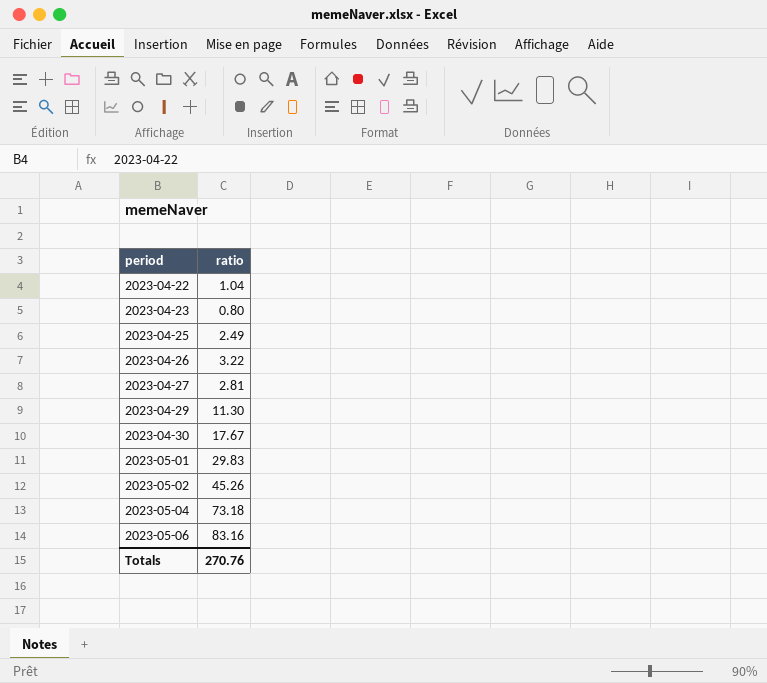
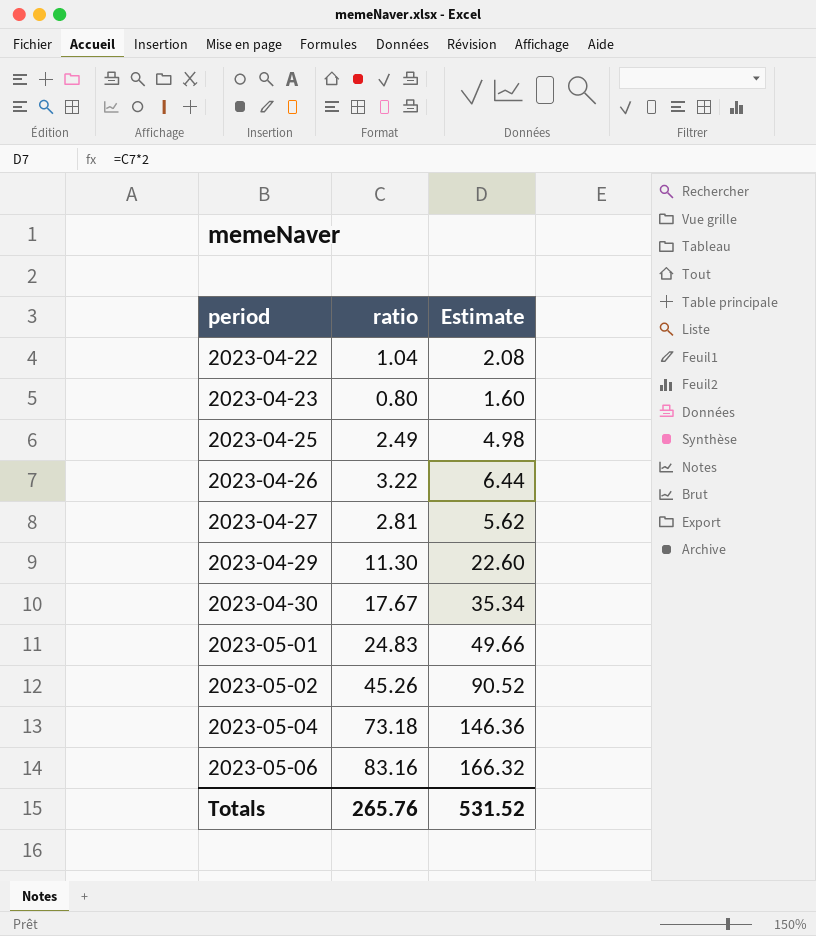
column Estimate | formula: none -> [ratio] * 2
2023-05-01 | ratio: 29.83 -> 24.83
Totals | ratio: 270.76 -> 265.76

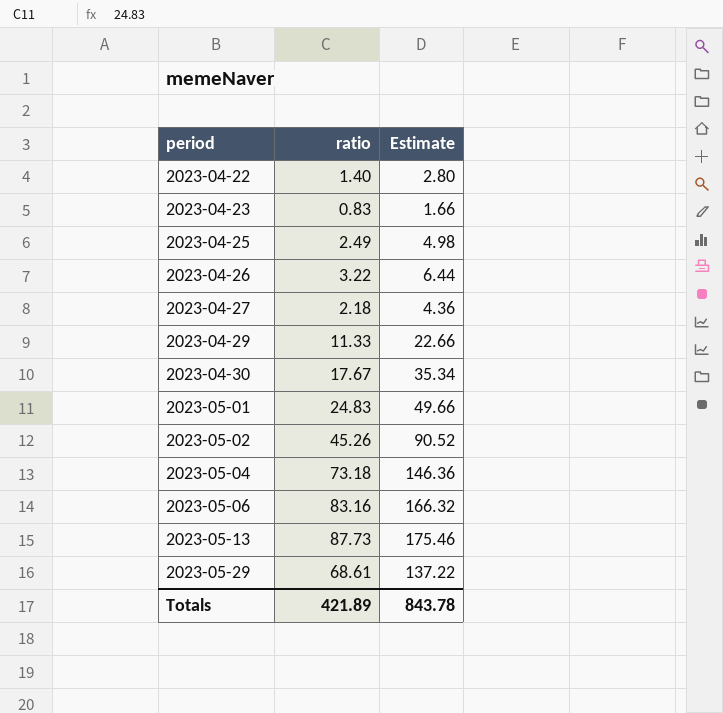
2023-04-22 | ratio: 1.04 -> 1.40
2023-04-22 | Estimate: 2.08 -> 2.80
2023-04-23 | ratio: 0.80 -> 0.83
2023-04-23 | Estimate: 1.60 -> 1.66
2023-04-27 | ratio: 2.81 -> 2.18
2023-04-27 | Estimate: 5.62 -> 4.36
2023-04-29 | ratio: 11.30 -> 11.33
2023-04-29 | Estimate: 22.60 -> 22.66
row 2023-05-13: none -> 87.73 | 175.46
row 2023-05-29: none -> 68.61 | 137.22
Totals | ratio: 265.76 -> 421.89
Totals | Estimate: 531.52 -> 843.78

